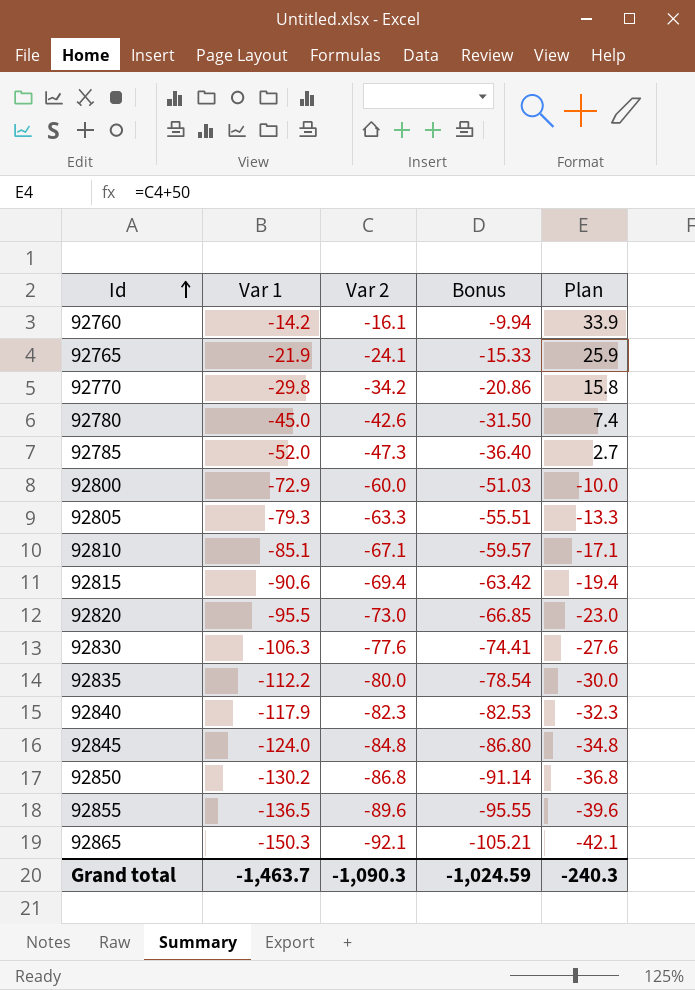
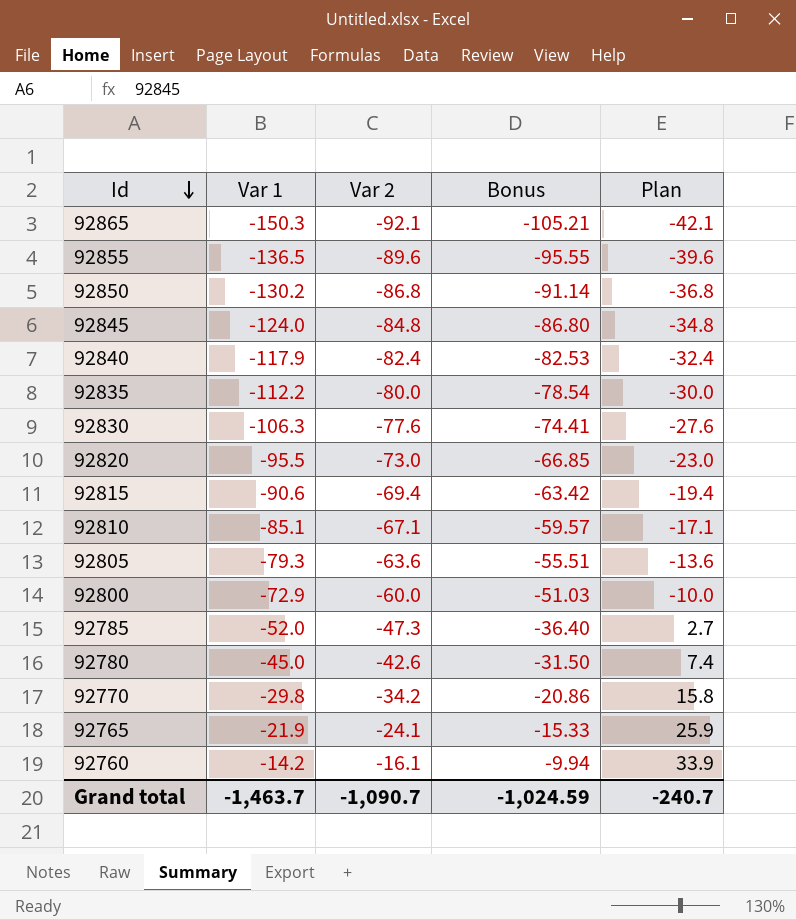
row order: Id ascending -> Id descending
92840 | Var 2: -82.3 -> -82.4
92840 | Plan: -32.3 -> -32.4
92805 | Var 2: -63.3 -> -63.6
92805 | Plan: -13.3 -> -13.6
Grand total | Var 2: -1,090.3 -> -1,090.7
Grand total | Plan: -240.3 -> -240.7

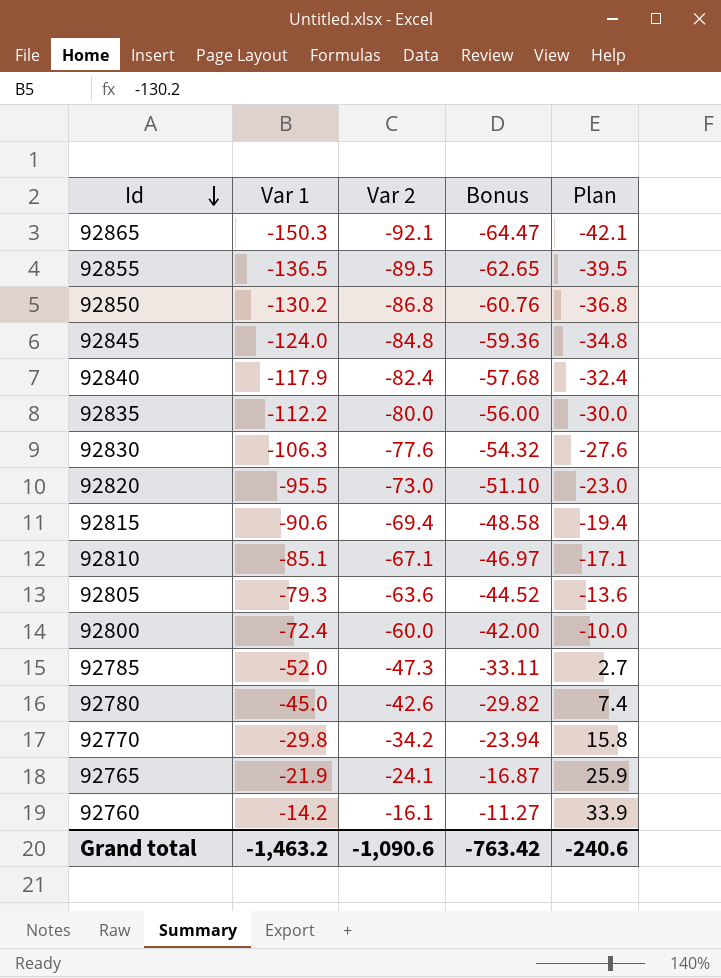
column Bonus | formula: [Var 1] * 0.7 -> [Var 2] * 0.7
92855 | Var 2: -89.6 -> -89.5
92855 | Plan: -39.6 -> -39.5
92800 | Var 1: -72.9 -> -72.4
Grand total | Var 1: -1,463.7 -> -1,463.2
Grand total | Var 2: -1,090.7 -> -1,090.6
Grand total | Bonus: -1,024.59 -> -763.42
Grand total | Plan: -240.7 -> -240.6

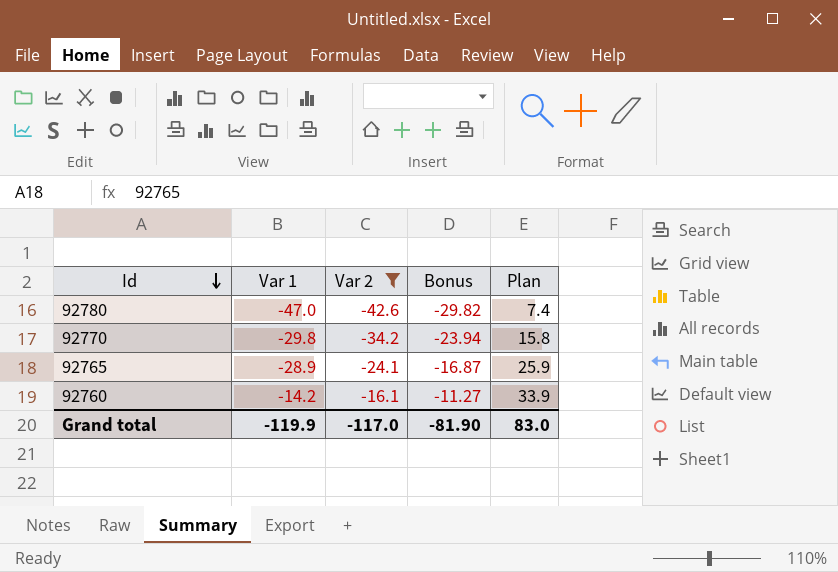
filter: none -> Var 2 >= -42.6
92780 | Var 1: -45.0 -> -47.0
92765 | Var 1: -21.9 -> -28.9
Grand total | Var 1: -1,463.2 -> -119.9
Grand total | Var 2: -1,090.6 -> -117.0
Grand total | Bonus: -763.42 -> -81.90
Grand total | Plan: -240.6 -> 83.0

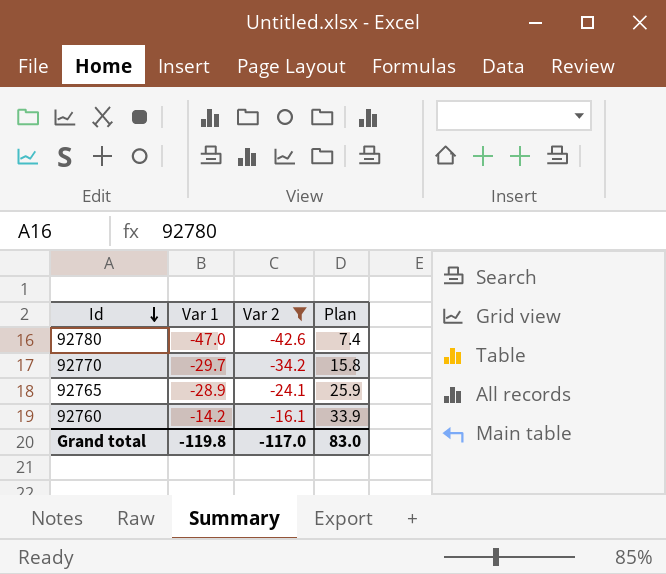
column Bonus | formula: [Var 2] * 0.7 -> none
92770 | Var 1: -29.8 -> -29.7
Grand total | Var 1: -119.9 -> -119.8

